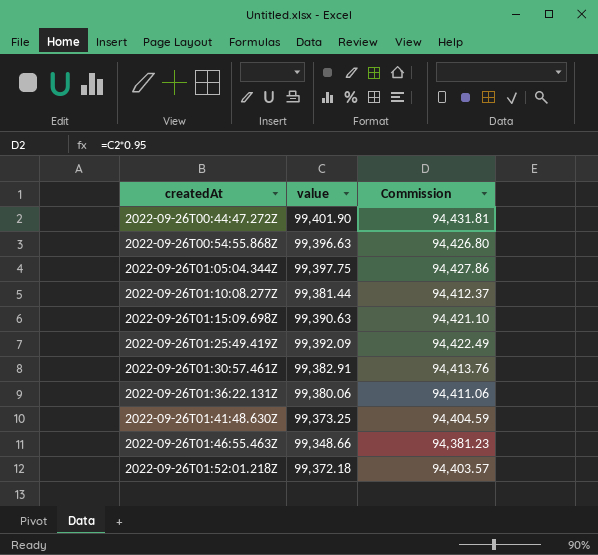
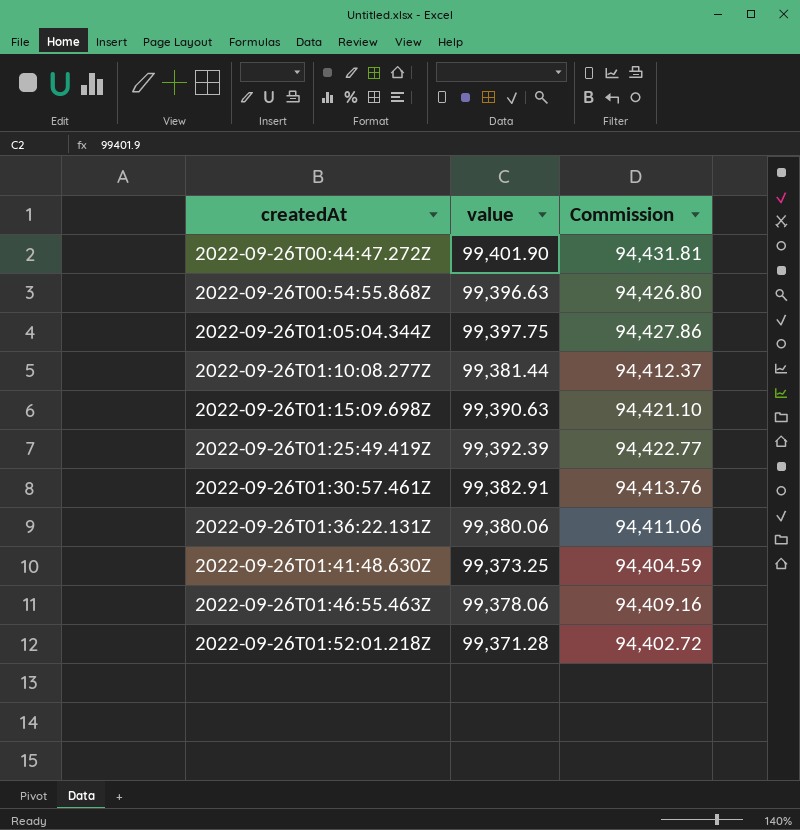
2022-09-26T01:25:49.419Z | value: 99,392.09 -> 99,392.39
2022-09-26T01:25:49.419Z | Commission: 94,422.49 -> 94,422.77
2022-09-26T01:46:55.463Z | value: 99,348.66 -> 99,378.06
2022-09-26T01:46:55.463Z | Commission: 94,381.23 -> 94,409.16
2022-09-26T01:52:01.218Z | value: 99,372.18 -> 99,371.28
2022-09-26T01:52:01.218Z | Commission: 94,403.57 -> 94,402.72

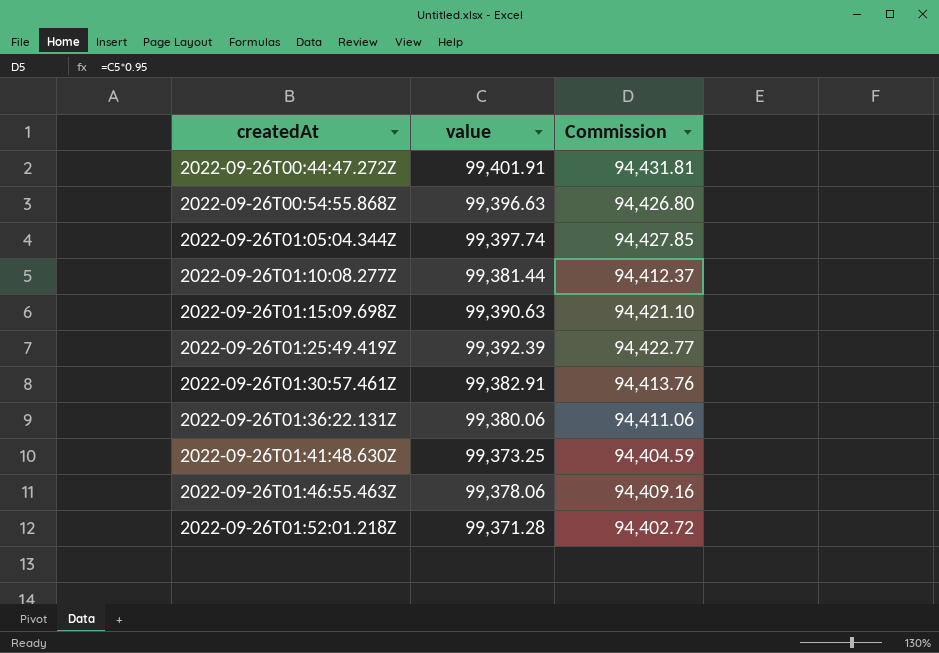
2022-09-26T00:44:47.272Z | value: 99,401.90 -> 99,401.91
2022-09-26T01:05:04.344Z | value: 99,397.75 -> 99,397.74
2022-09-26T01:05:04.344Z | Commission: 94,427.86 -> 94,427.85

